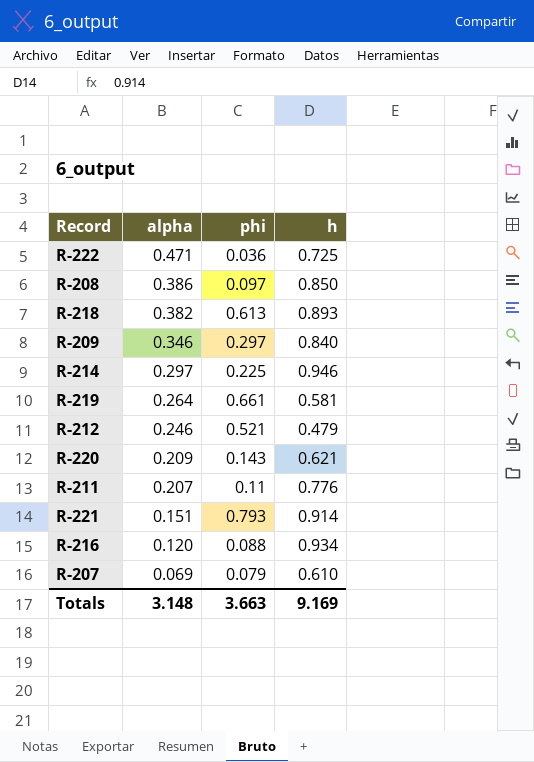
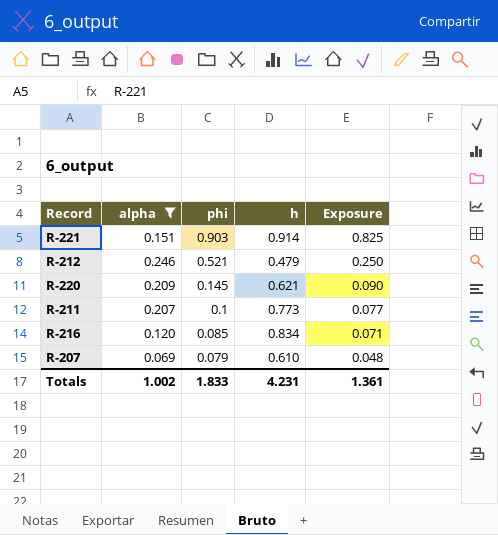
filter: none -> alpha <= 0.246
row order: alpha descending -> phi descending
column Exposure | formula: none -> [phi] * [h]
R-221 | phi: 0.793 -> 0.903
R-220 | phi: 0.143 -> 0.145
R-211 | phi: 0.11 -> 0.1
R-211 | h: 0.776 -> 0.773
R-216 | phi: 0.088 -> 0.085
R-216 | h: 0.934 -> 0.834
Totals | alpha: 3.148 -> 1.002
Totals | phi: 3.663 -> 1.833
Totals | h: 9.169 -> 4.231

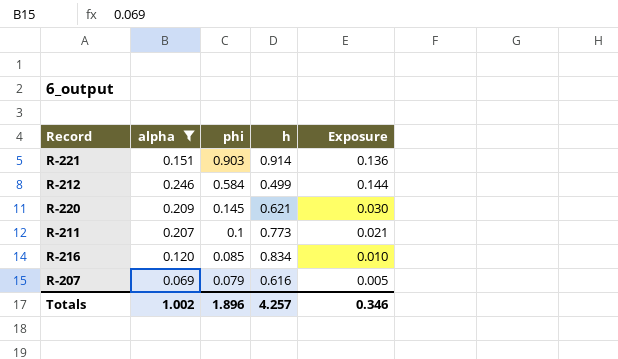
column Exposure | formula: [phi] * [h] -> [alpha] * [phi]
R-212 | phi: 0.521 -> 0.584
R-212 | h: 0.479 -> 0.499
R-207 | h: 0.610 -> 0.616
Totals | phi: 1.833 -> 1.896
Totals | h: 4.231 -> 4.257
Totals | Exposure: 1.361 -> 0.346

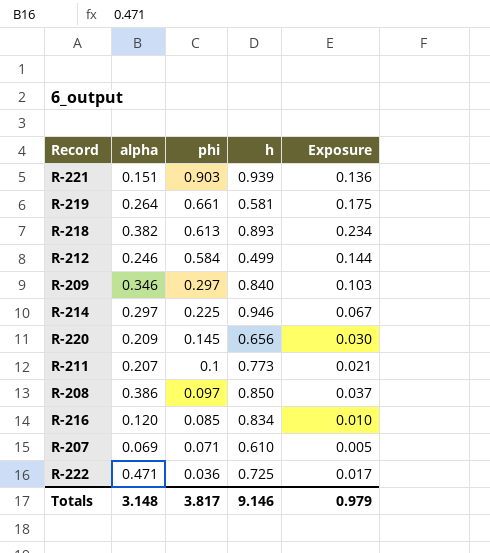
filter: alpha <= 0.246 -> none
R-221 | h: 0.914 -> 0.939
R-220 | h: 0.621 -> 0.656
R-207 | phi: 0.079 -> 0.071
R-207 | h: 0.616 -> 0.610
Totals | alpha: 1.002 -> 3.148
Totals | phi: 1.896 -> 3.817
Totals | h: 4.257 -> 9.146
Totals | Exposure: 0.346 -> 0.979

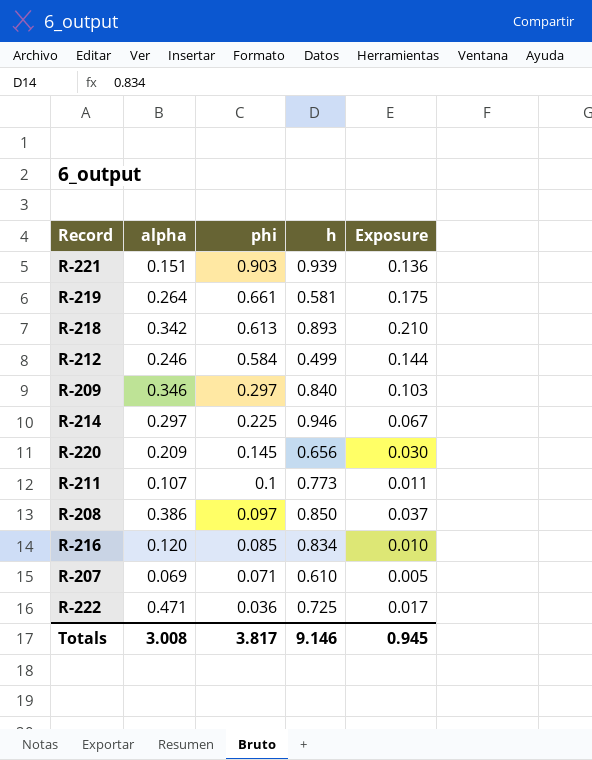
R-218 | alpha: 0.382 -> 0.342
R-218 | Exposure: 0.234 -> 0.210
R-211 | alpha: 0.207 -> 0.107
R-211 | Exposure: 0.021 -> 0.011
Totals | alpha: 3.148 -> 3.008
Totals | Exposure: 0.979 -> 0.945

